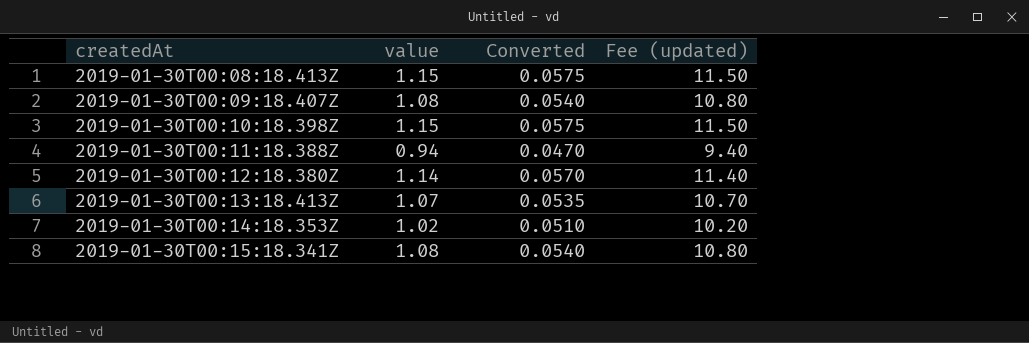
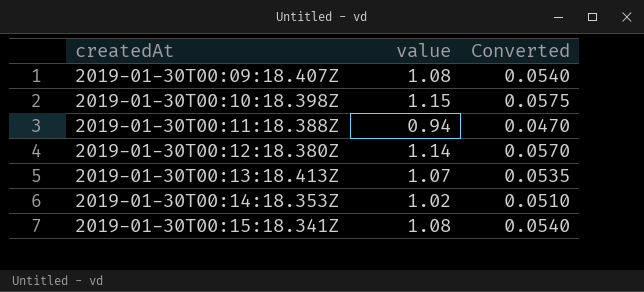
column Fee (updated) | formula: [value] * 10 -> none
row 2019-01-30T00:08:18.413Z: 1.15 | 0.0575 | 11.50 -> none

